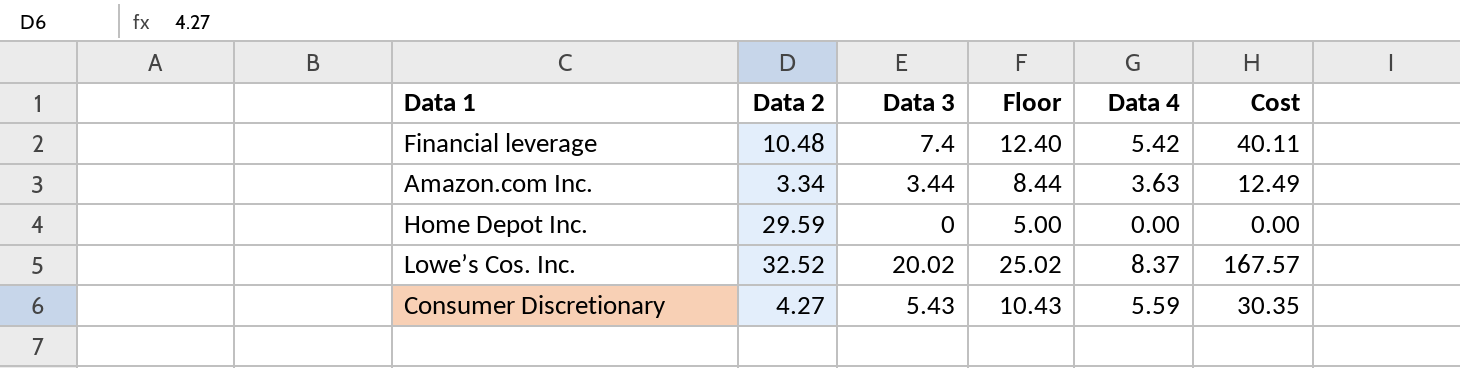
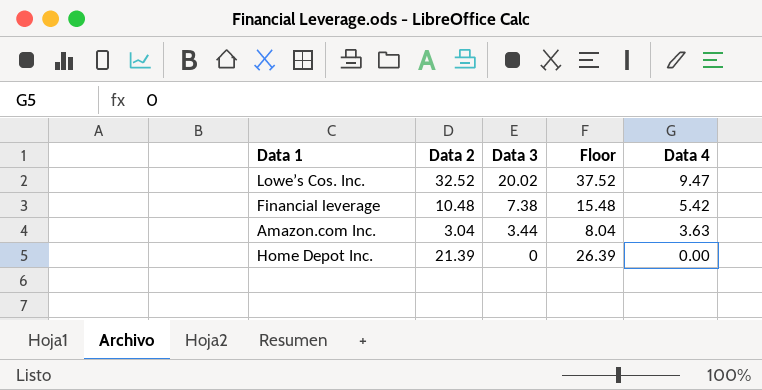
row order: none -> Data 3 descending
column Cost | formula: [Data 3] * [Data 4] -> none
column Floor | formula: [Data 3] + 5 -> [Data 2] + 5
row Consumer Discretionary: 4.27 | 5.43 | 10.43 | 5.59 | 30.35 -> none
Lowe’s Cos. Inc. | Data 4: 8.37 -> 9.47
Financial leverage | Data 3: 7.4 -> 7.38
Amazon.com Inc. | Data 2: 3.34 -> 3.04
Home Depot Inc. | Data 2: 29.59 -> 21.39

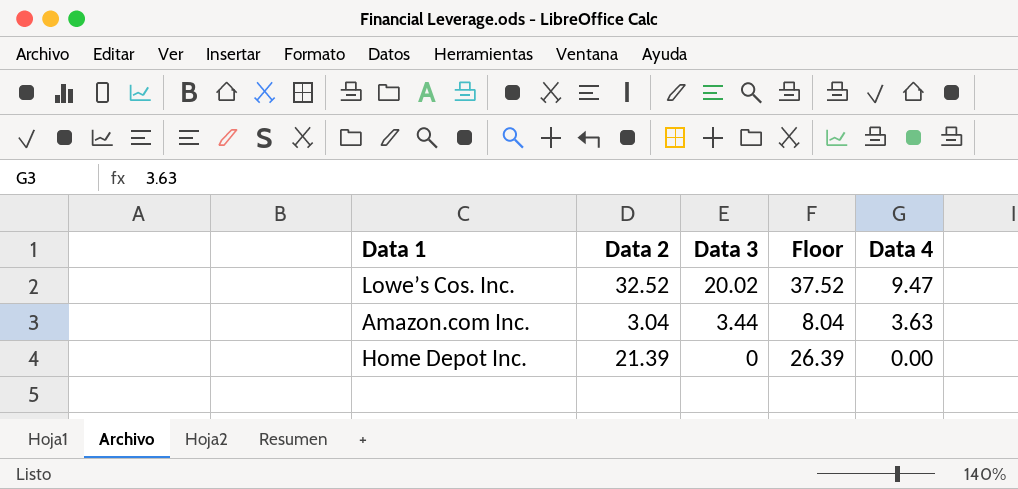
row Financial leverage: 10.48 | 7.38 | 15.48 | 5.42 -> none

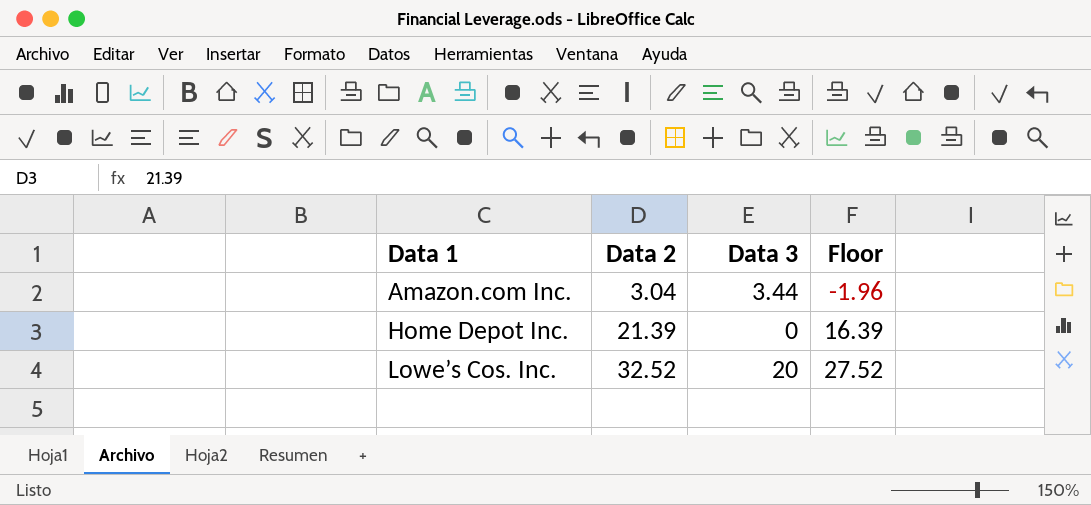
row order: Data 3 descending -> Data 1 ascending
column Data 4 | position: 5 -> none
column Floor | formula: [Data 2] + 5 -> [Data 2] - 5
Lowe’s Cos. Inc. | Data 3: 20.02 -> 20

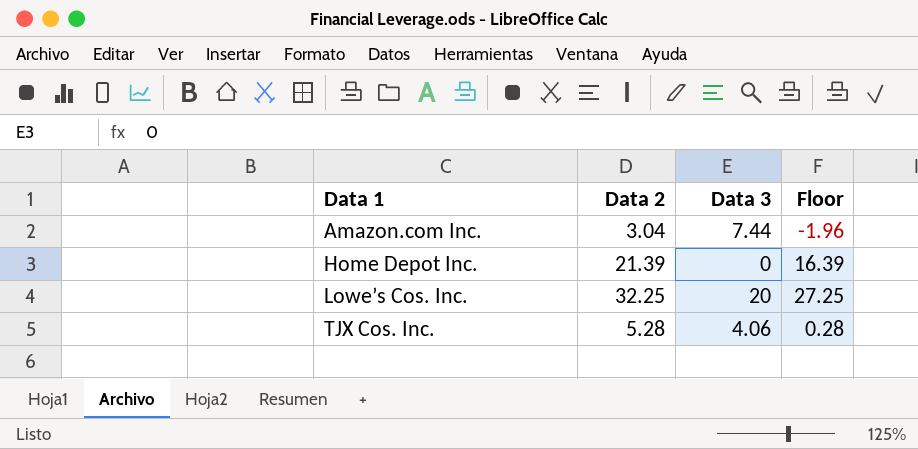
Amazon.com Inc. | Data 3: 3.44 -> 7.44
Lowe’s Cos. Inc. | Data 2: 32.52 -> 32.25
Lowe’s Cos. Inc. | Floor: 27.52 -> 27.25
row TJX Cos. Inc.: none -> 5.28 | 4.06 | 0.28

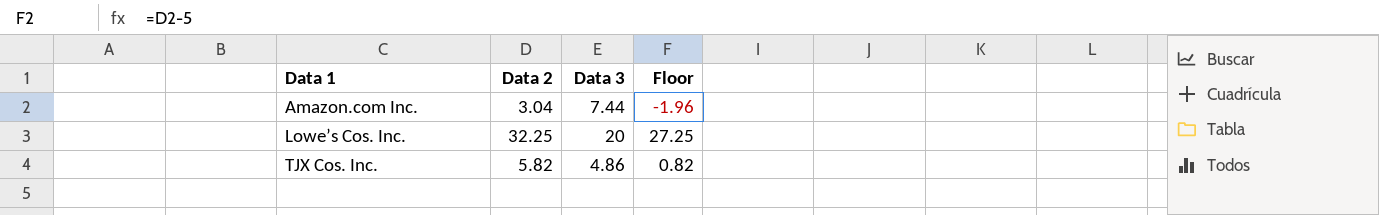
row Home Depot Inc.: 21.39 | 0 | 16.39 -> none
TJX Cos. Inc. | Data 2: 5.28 -> 5.82
TJX Cos. Inc. | Data 3: 4.06 -> 4.86
TJX Cos. Inc. | Floor: 0.28 -> 0.82

